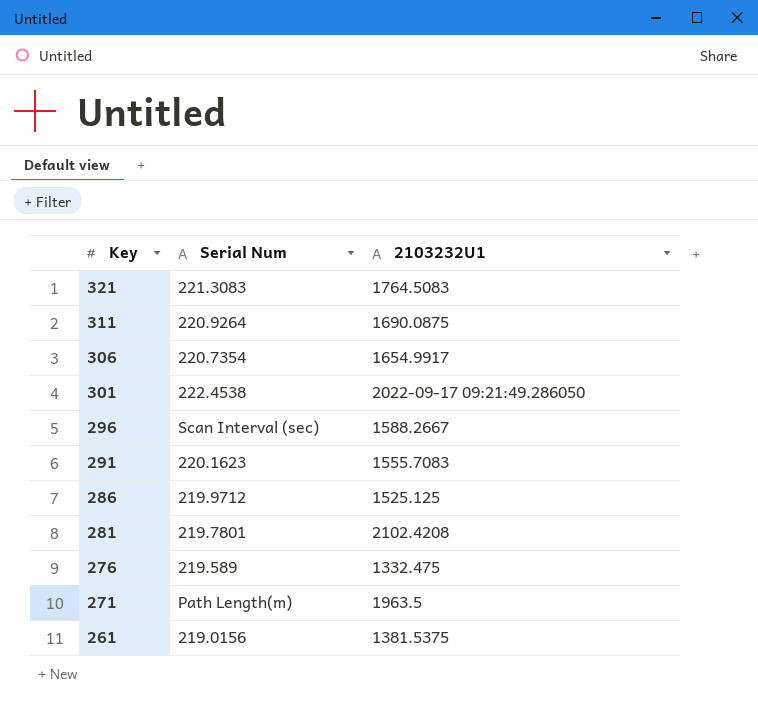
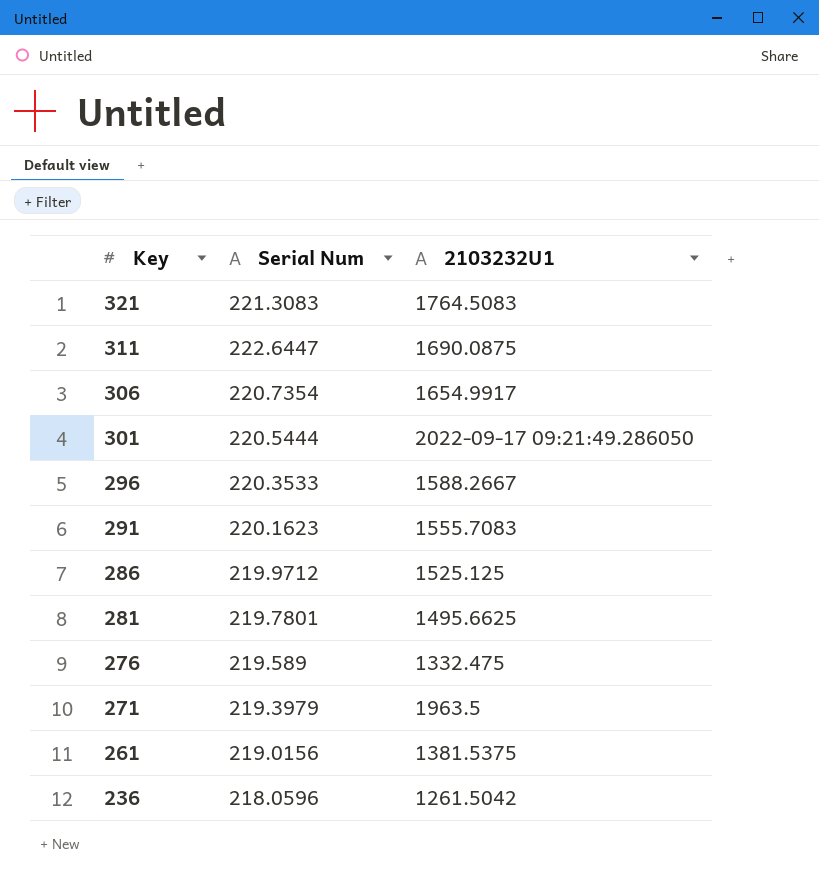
311 | Serial Num: 220.9264 -> 222.6447
301 | Serial Num: 222.4538 -> 220.5444
296 | Serial Num: Scan Interval (sec) -> 220.3533
281 | 2103232U1: 2102.4208 -> 1495.6625
271 | Serial Num: Path Length(m) -> 219.3979
row 236: none -> 218.0596 | 1261.5042

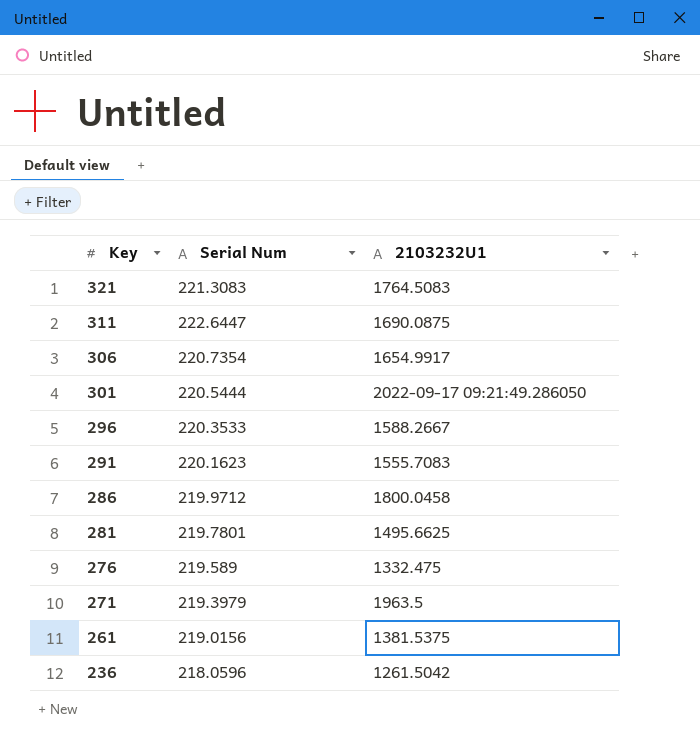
286 | 2103232U1: 1525.125 -> 1800.0458

